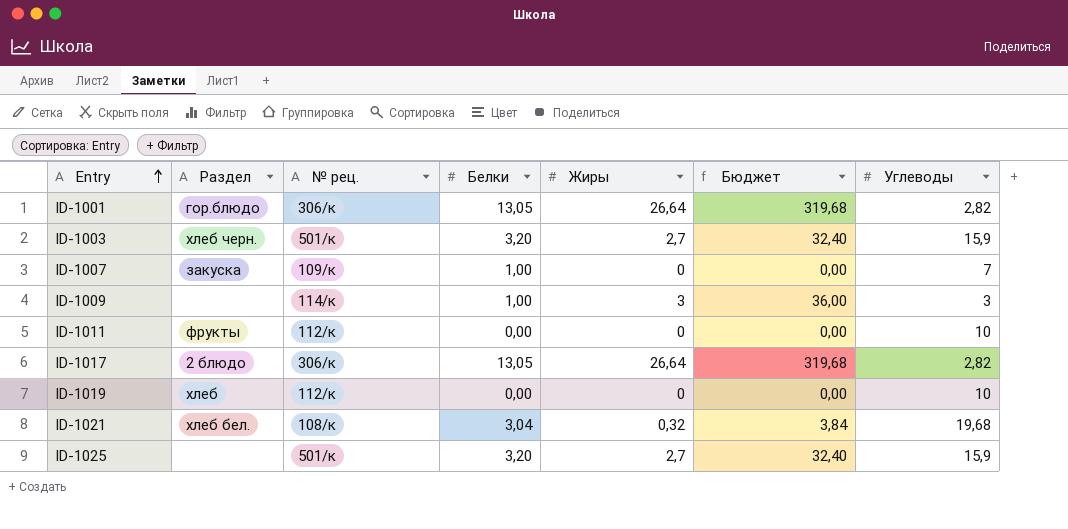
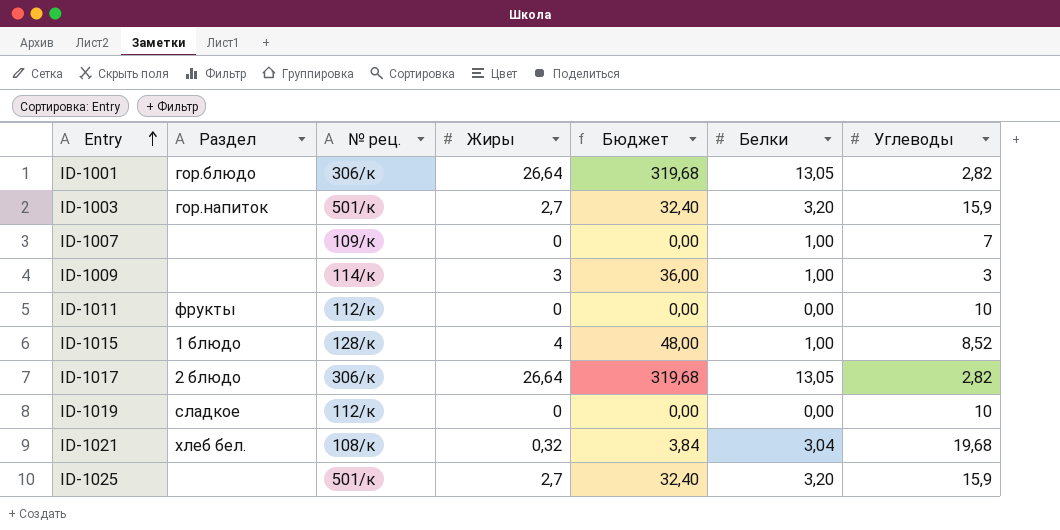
column Белки | position: 4 -> 6
ID-1003 | Раздел: хлеб черн. -> гор.напиток
ID-1007 | Раздел: закуска -> none
row ID-1015: none -> 1 блюдо | 128/к | 4 | 48,00 | 1,00 | 8,52
ID-1019 | Раздел: хлеб -> сладкое

